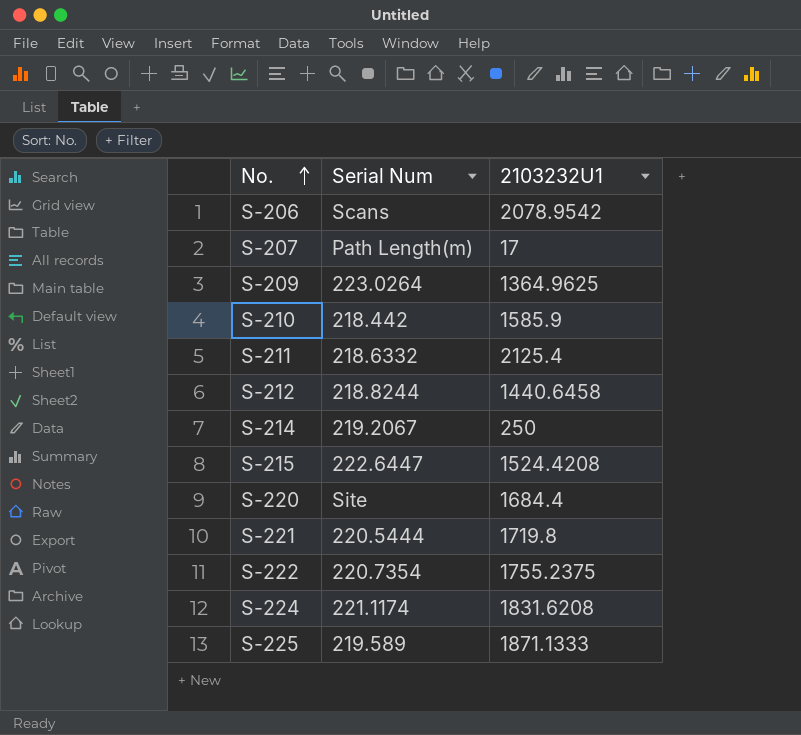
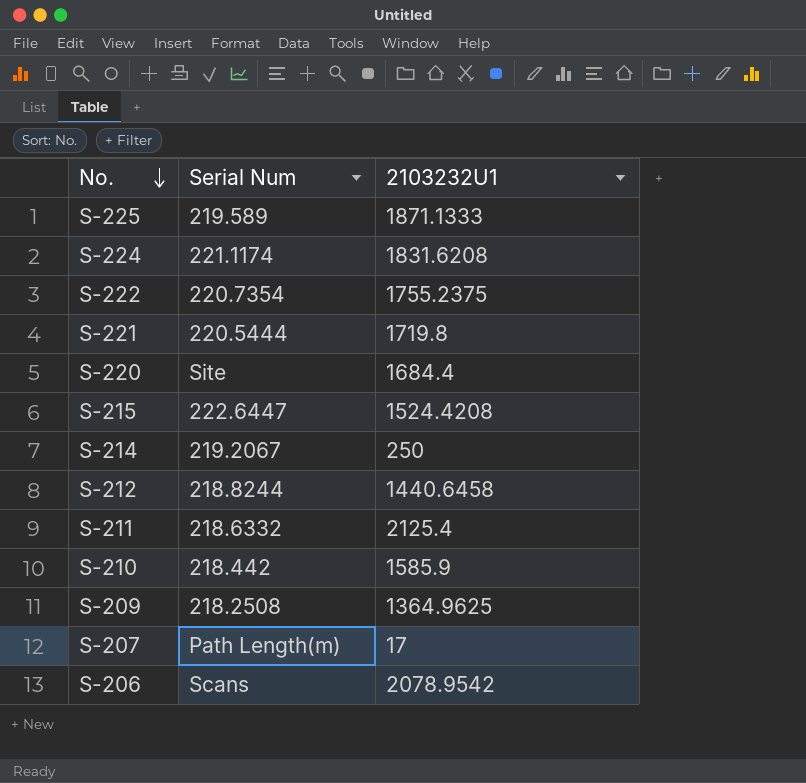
row order: No. ascending -> No. descending
S-209 | Serial Num: 223.0264 -> 218.2508

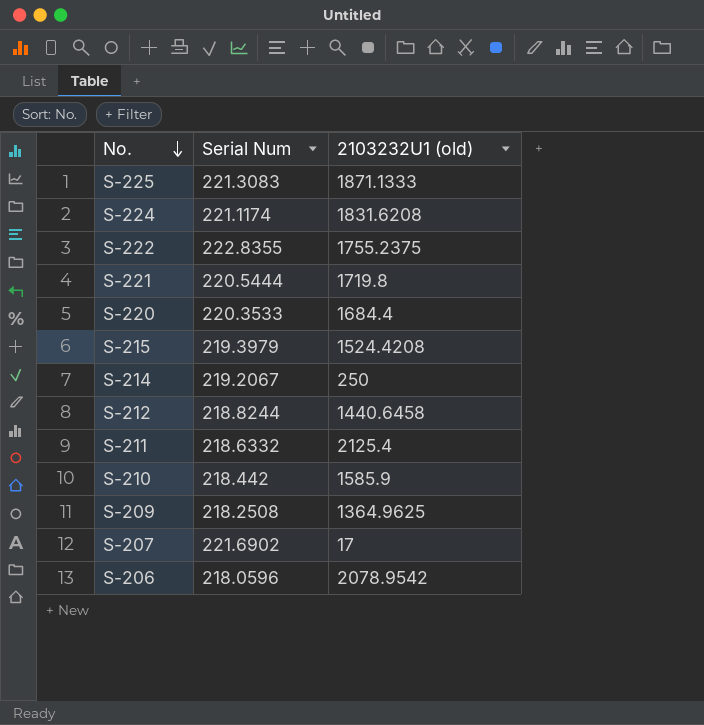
column name: 2103232U1 -> 2103232U1 (old)
S-225 | Serial Num: 219.589 -> 221.3083
S-222 | Serial Num: 220.7354 -> 222.8355
S-220 | Serial Num: Site -> 220.3533
S-215 | Serial Num: 222.6447 -> 219.3979
S-207 | Serial Num: Path Length(m) -> 221.6902
S-206 | Serial Num: Scans -> 218.0596

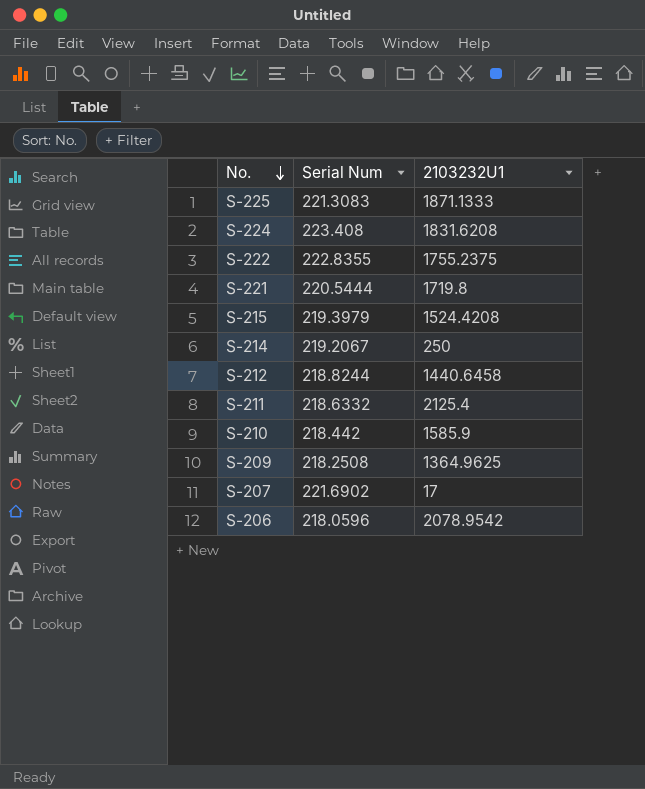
column name: 2103232U1 (old) -> 2103232U1
row S-220: 220.3533 | 1684.4 -> none
S-224 | Serial Num: 221.1174 -> 223.408

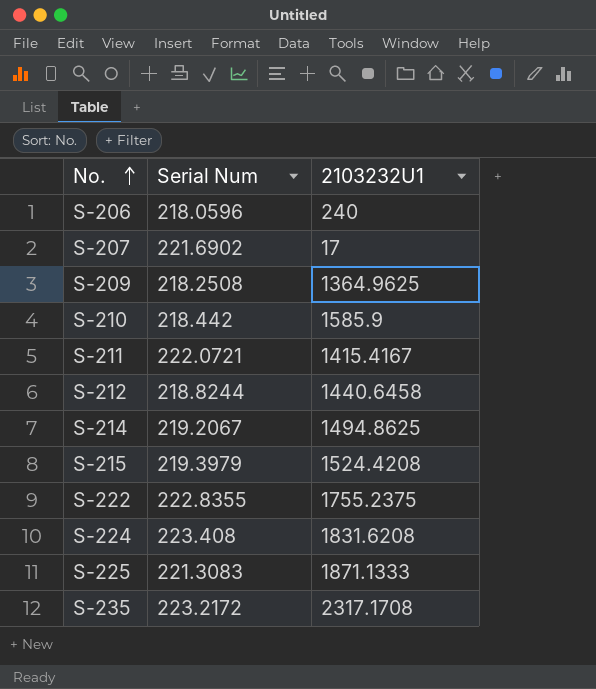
row order: No. descending -> No. ascending
row S-221: 220.5444 | 1719.8 -> none
S-206 | 2103232U1: 2078.9542 -> 240
S-211 | Serial Num: 218.6332 -> 222.0721
S-211 | 2103232U1: 2125.4 -> 1415.4167
S-214 | 2103232U1: 250 -> 1494.8625
row S-235: none -> 223.2172 | 2317.1708

